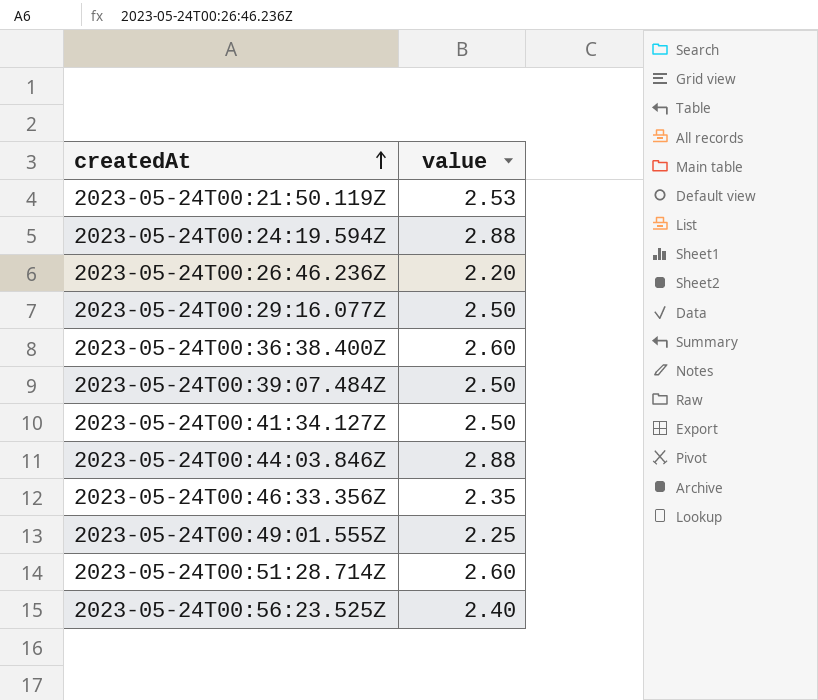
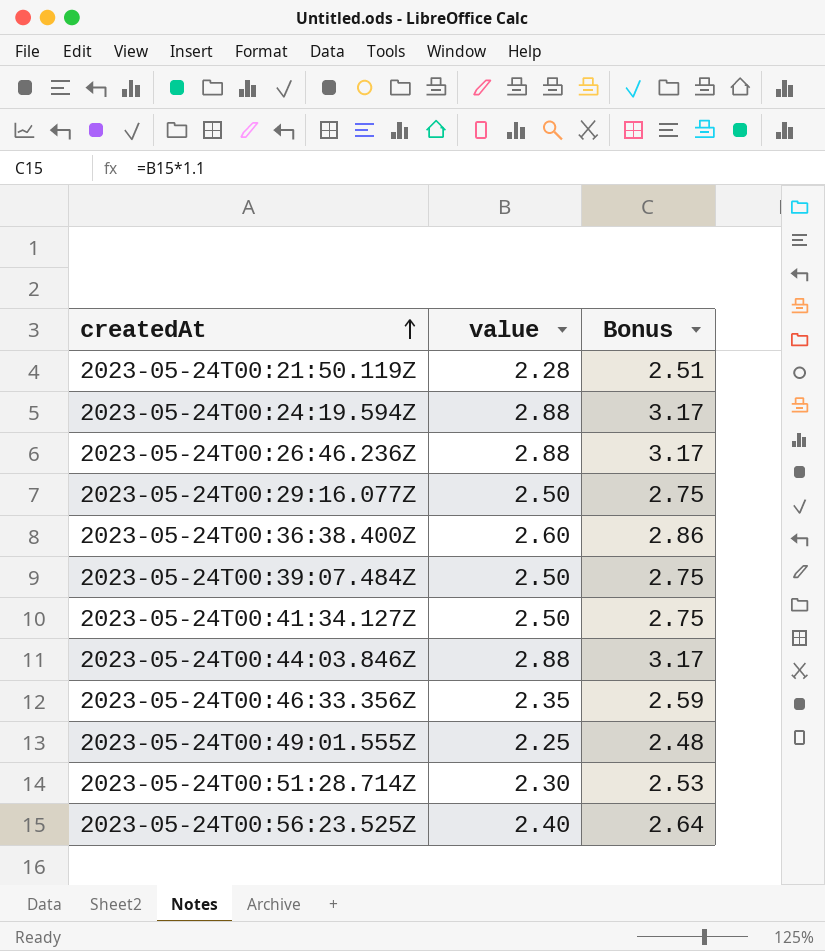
column Bonus | formula: none -> [value] * 1.1
2023-05-24T00:21:50.119Z | value: 2.53 -> 2.28
2023-05-24T00:26:46.236Z | value: 2.20 -> 2.88
2023-05-24T00:51:28.714Z | value: 2.60 -> 2.30

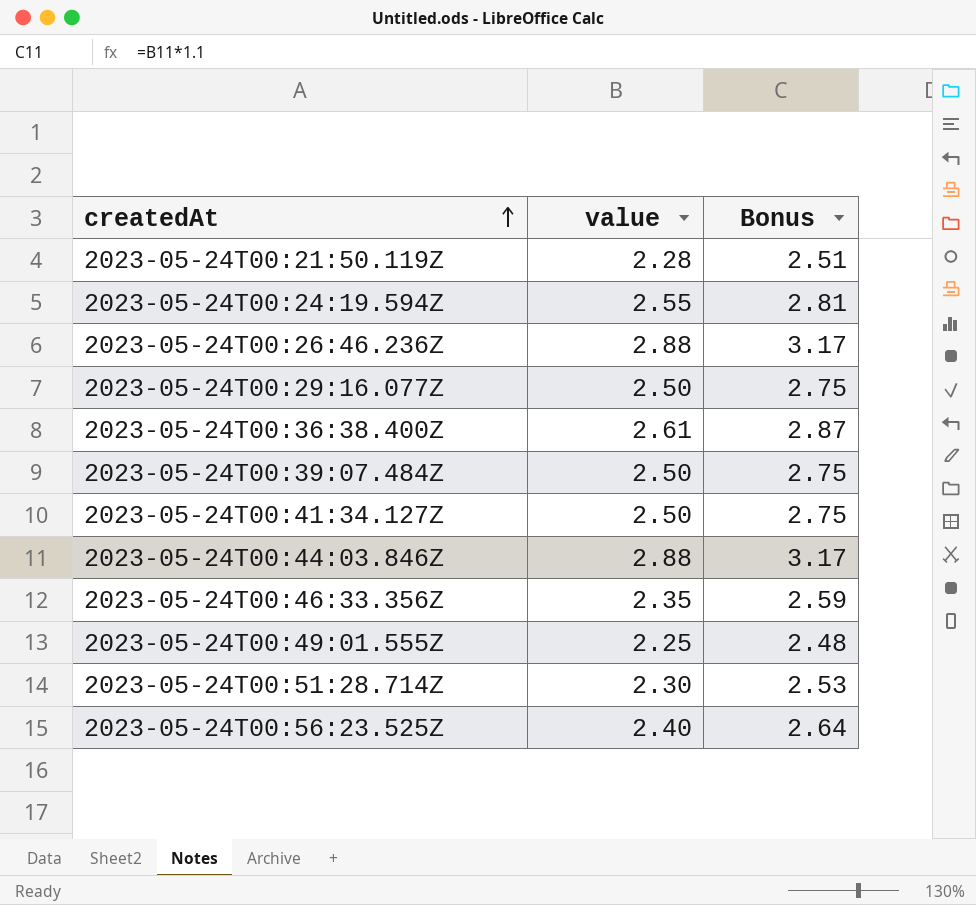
2023-05-24T00:24:19.594Z | value: 2.88 -> 2.55
2023-05-24T00:24:19.594Z | Bonus: 3.17 -> 2.81
2023-05-24T00:36:38.400Z | value: 2.60 -> 2.61
2023-05-24T00:36:38.400Z | Bonus: 2.86 -> 2.87

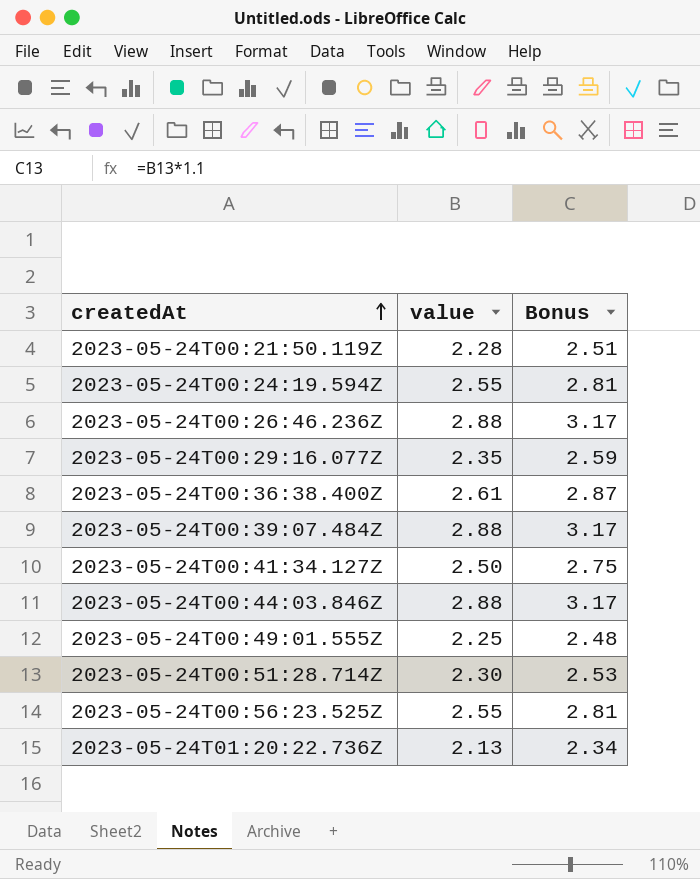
row 2023-05-24T00:46:33.356Z: 2.35 | 2.59 -> none
2023-05-24T00:29:16.077Z | value: 2.50 -> 2.35
2023-05-24T00:29:16.077Z | Bonus: 2.75 -> 2.59
2023-05-24T00:39:07.484Z | value: 2.50 -> 2.88
2023-05-24T00:39:07.484Z | Bonus: 2.75 -> 3.17
2023-05-24T00:56:23.525Z | value: 2.40 -> 2.55
2023-05-24T00:56:23.525Z | Bonus: 2.64 -> 2.81
row 2023-05-24T01:20:22.736Z: none -> 2.13 | 2.34

